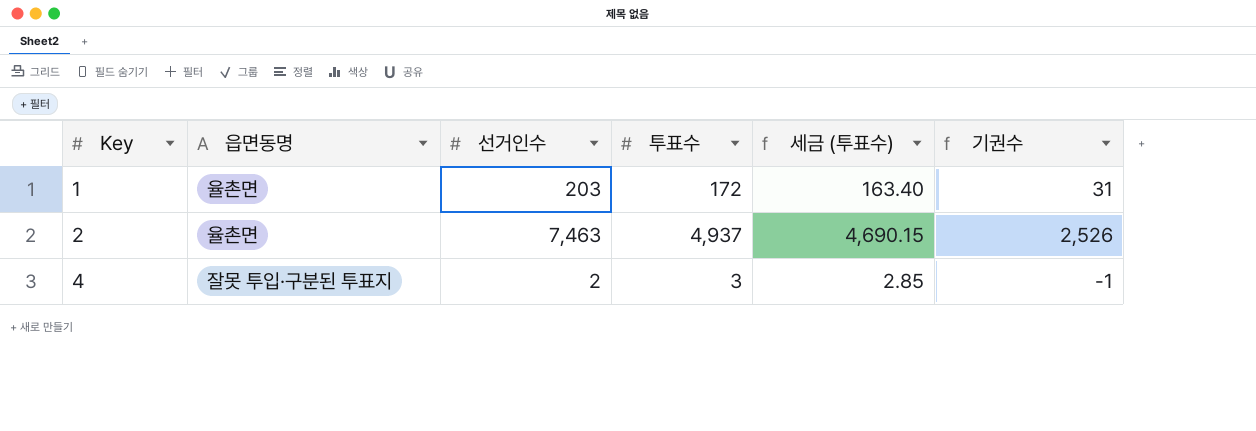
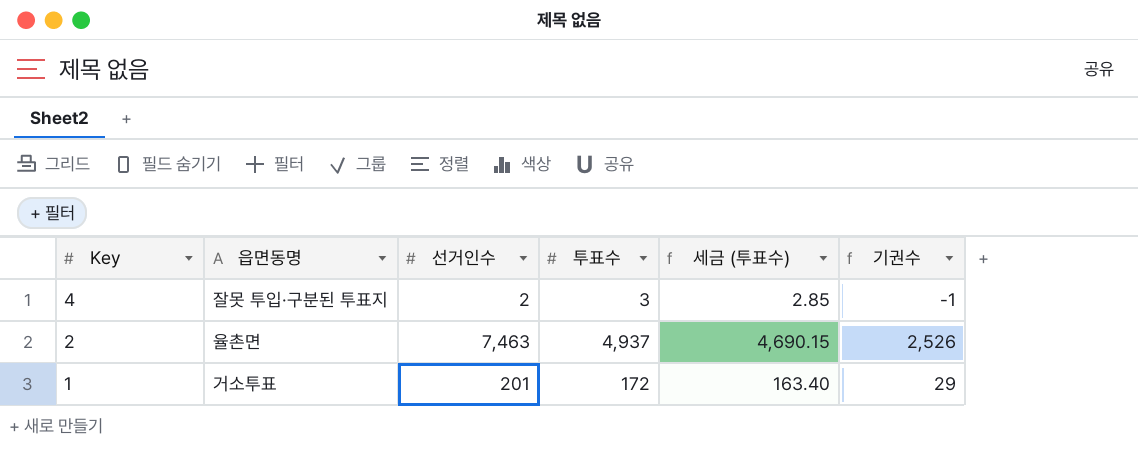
row order: Key ascending -> Key descending
1 | 읍면동명: 율촌면 -> 거소투표
1 | 선거인수: 203 -> 201
1 | 기권수: 31 -> 29

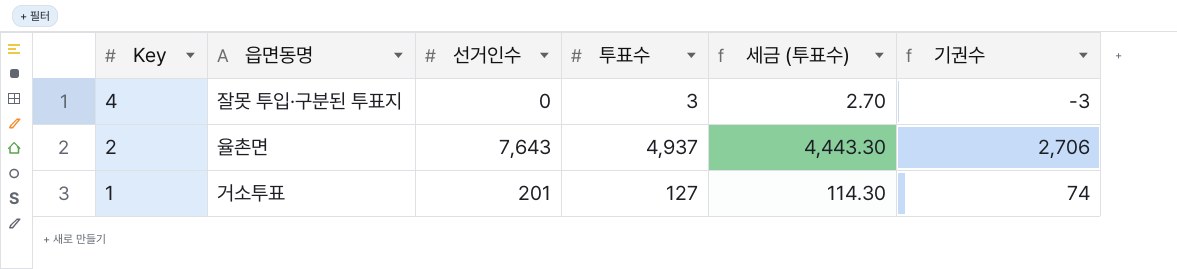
column 세금 (투표수) | formula: [투표수] * 0.95 -> [투표수] * 0.9
4 | 선거인수: 2 -> 0
4 | 기권수: -1 -> -3
2 | 선거인수: 7,463 -> 7,643
2 | 기권수: 2,526 -> 2,706
1 | 투표수: 172 -> 127
1 | 기권수: 29 -> 74

